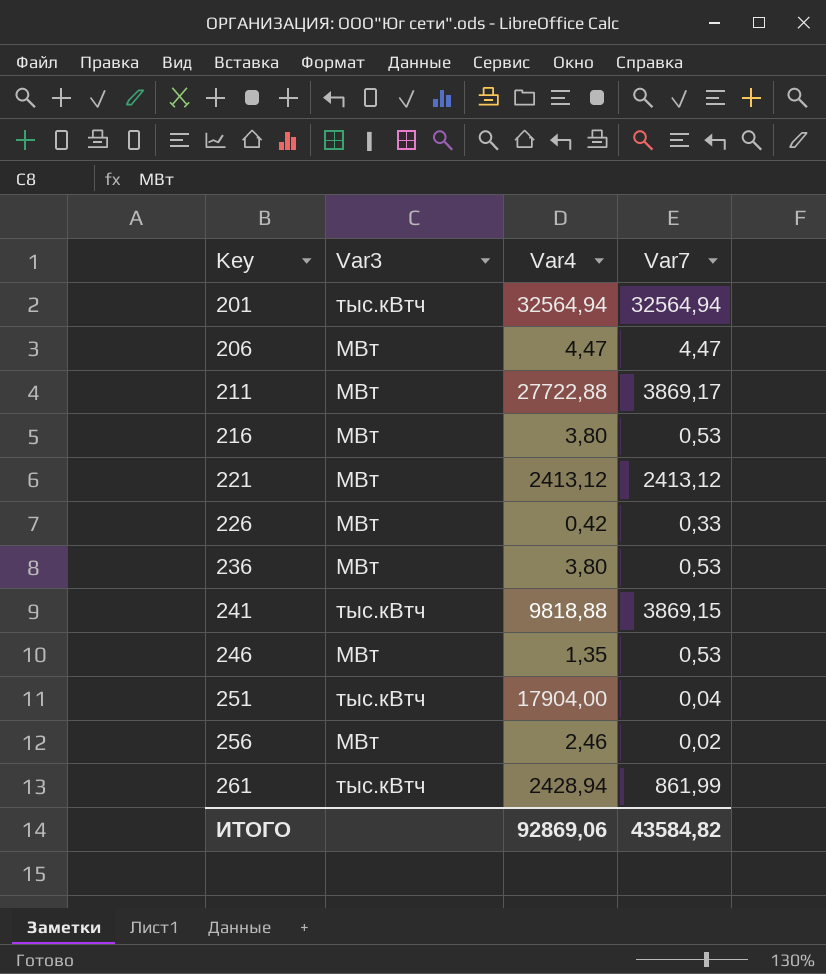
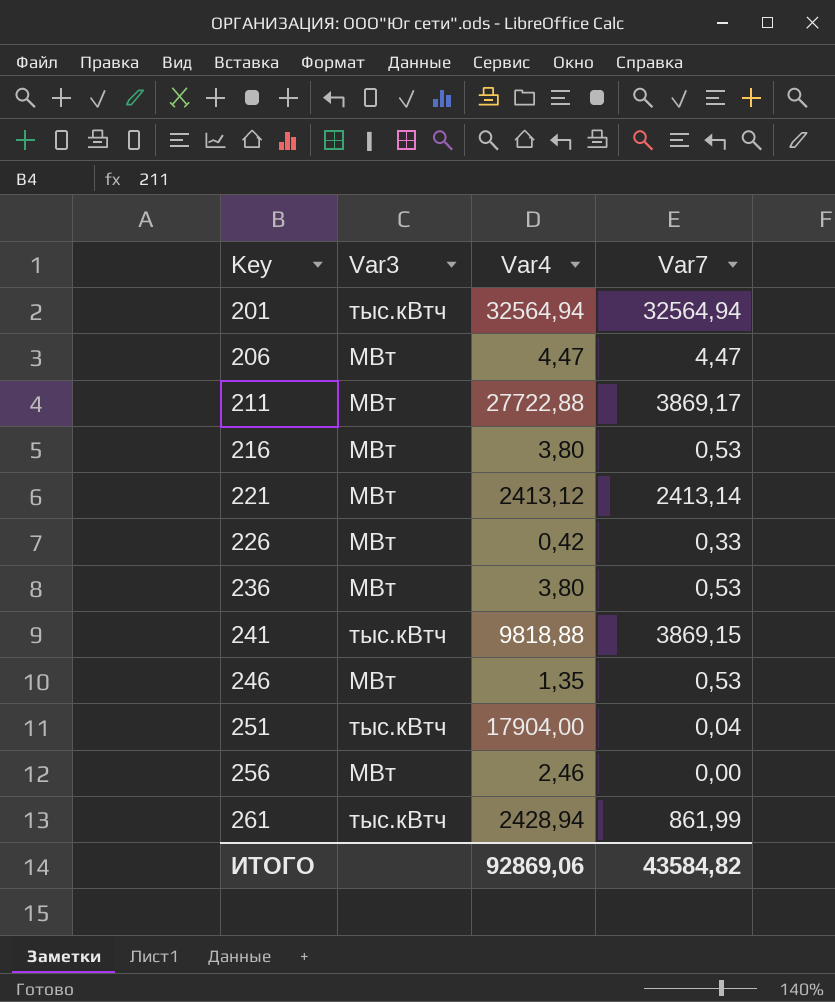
221 | Var7: 2413,12 -> 2413,14
256 | Var7: 0,02 -> 0,00

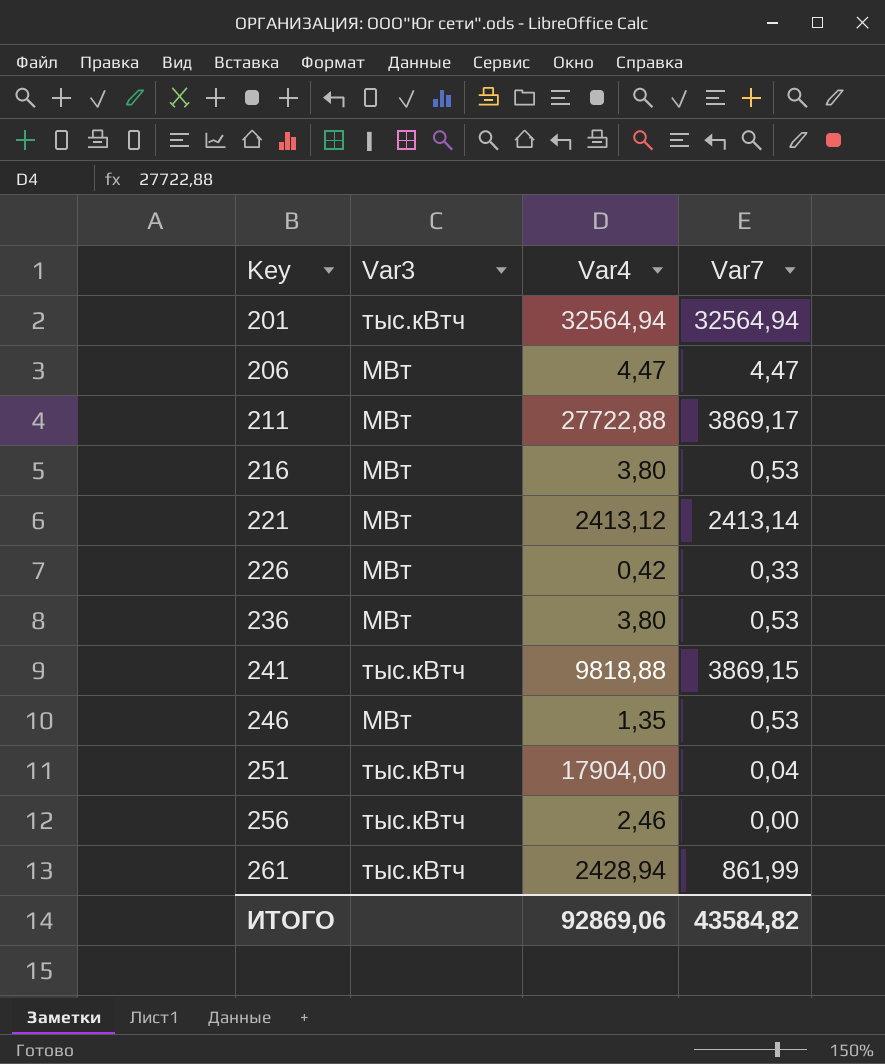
256 | Var3: МВт -> тыс.кВтч

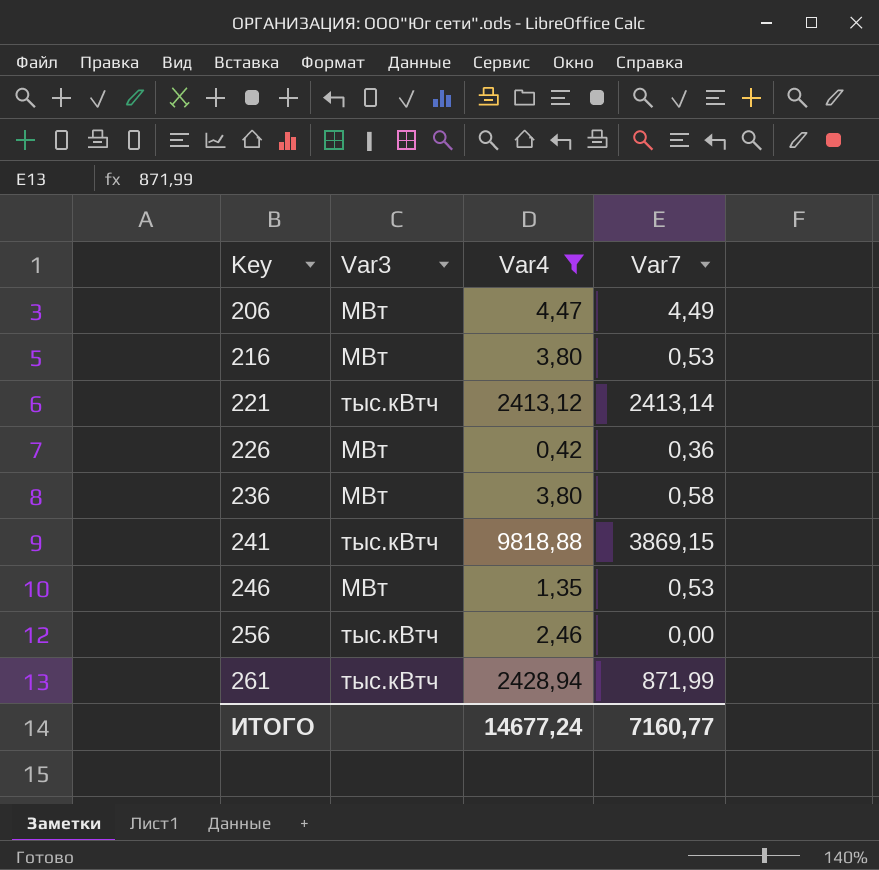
filter: none -> Var4 <= 9818,88
206 | Var7: 4,47 -> 4,49
221 | Var3: МВт -> тыс.кВтч
226 | Var7: 0,33 -> 0,36
236 | Var7: 0,53 -> 0,58
261 | Var7: 861,99 -> 871,99
ИТОГО | Var4: 92869,06 -> 14677,24
ИТОГО | Var7: 43584,82 -> 7160,77

